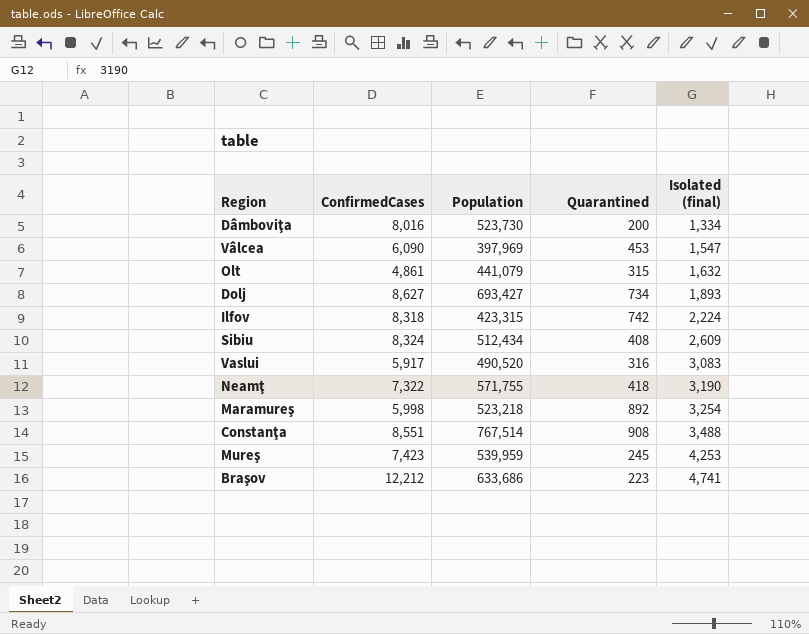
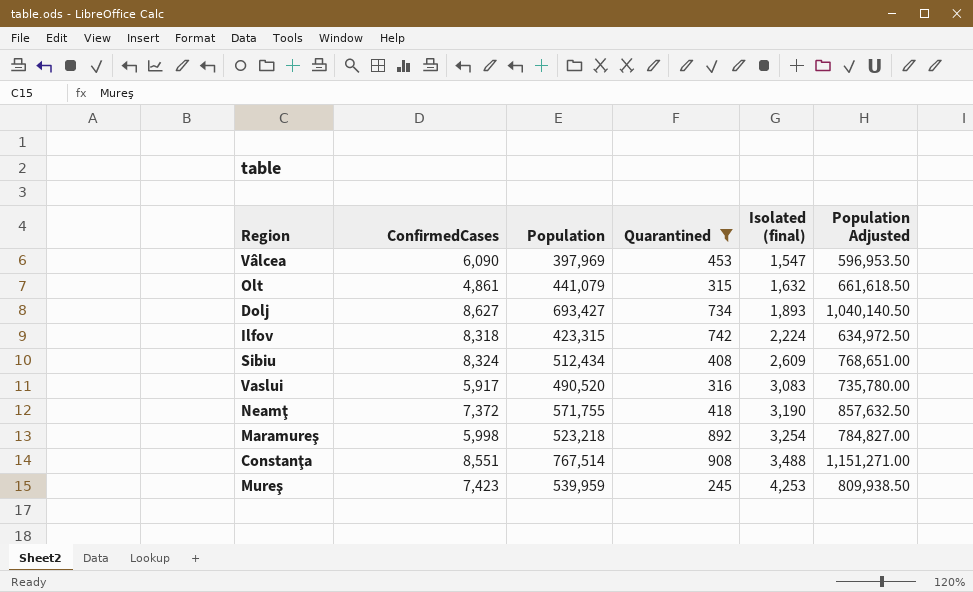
filter: none -> Quarantined >= 245
column Population Adjusted | formula: none -> [Population] * 1.5
Neamţ | ConfirmedCases: 7,322 -> 7,372

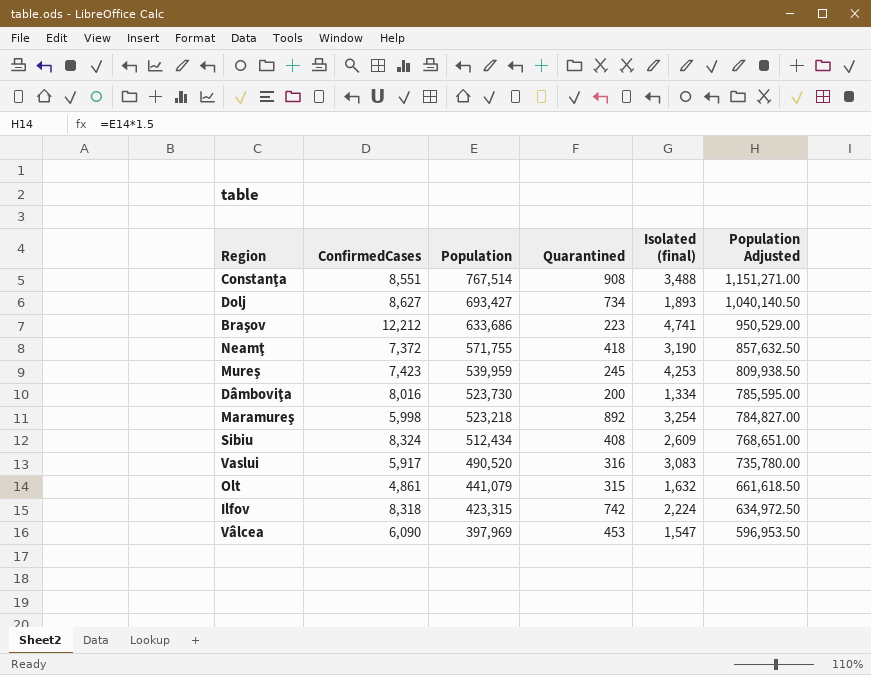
filter: Quarantined >= 245 -> none
row order: Isolated (final) ascending -> Population descending

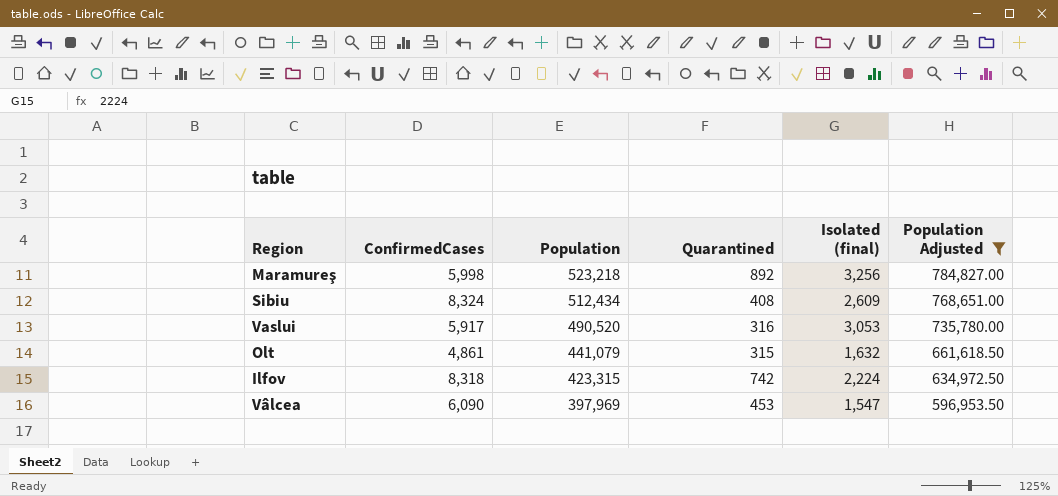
filter: none -> Population Adjusted <= 784,827.00
Maramureş | Isolated (final): 3,254 -> 3,256
Vaslui | Isolated (final): 3,083 -> 3,053

